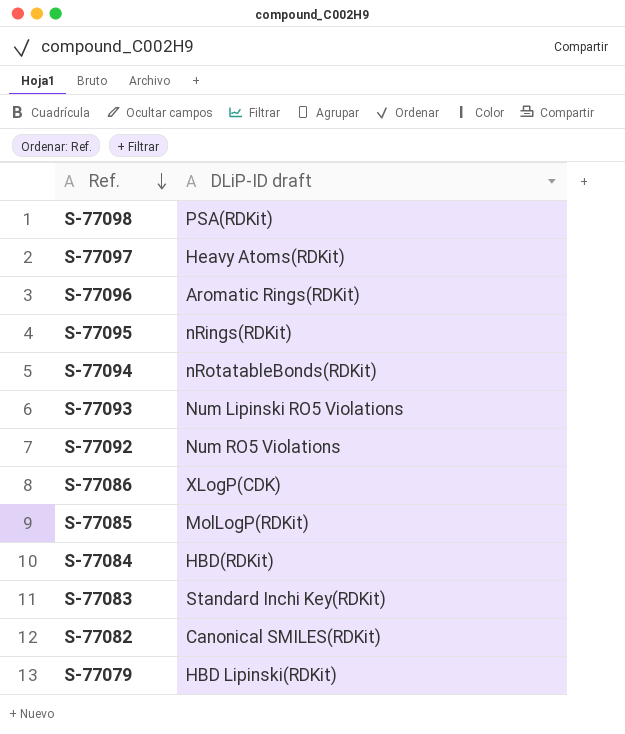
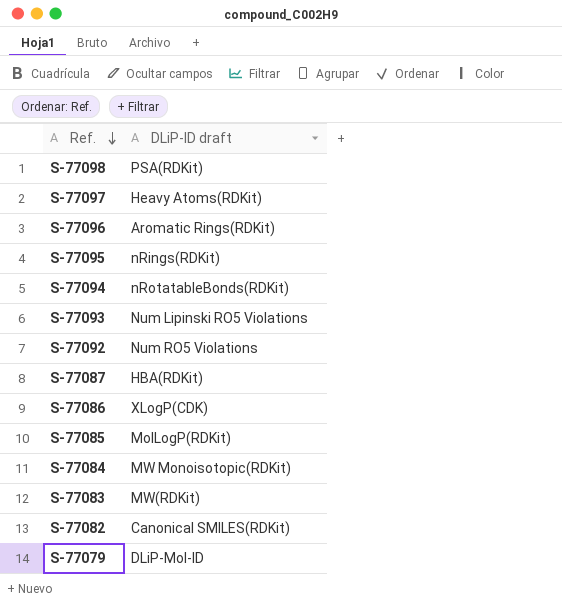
row S-77087: none -> HBA(RDKit)
S-77084 | DLiP-ID draft: HBD(RDKit) -> MW Monoisotopic(RDKit)
S-77083 | DLiP-ID draft: Standard Inchi Key(RDKit) -> MW(RDKit)
S-77079 | DLiP-ID draft: HBD Lipinski(RDKit) -> DLiP-Mol-ID

